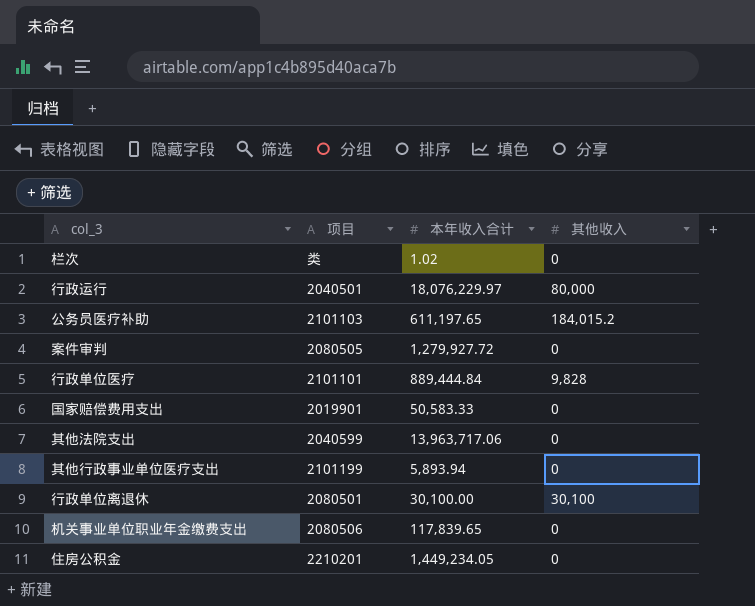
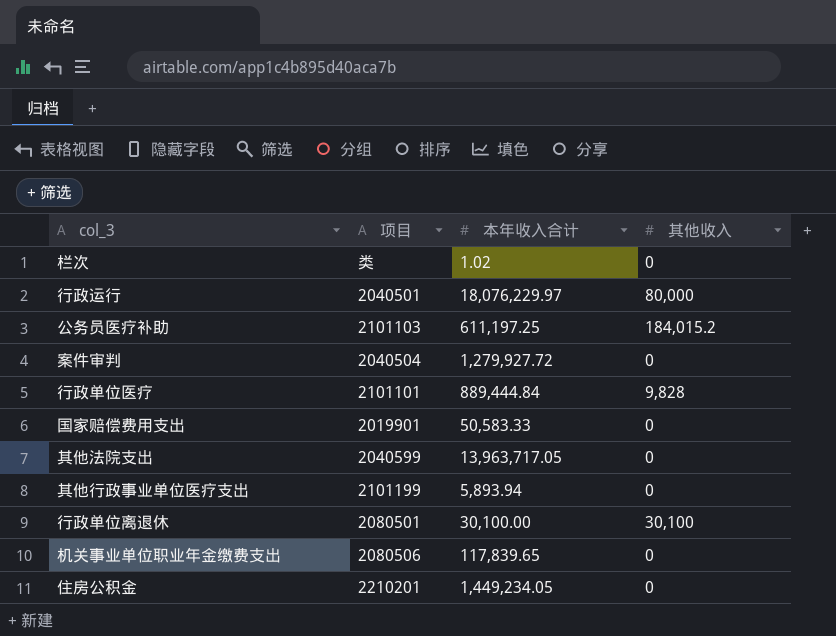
公务员医疗补助 | 本年收入合计: 611,197.65 -> 611,197.25
案件审判 | 项目: 2080505 -> 2040504
其他法院支出 | 本年收入合计: 13,963,717.06 -> 13,963,717.05

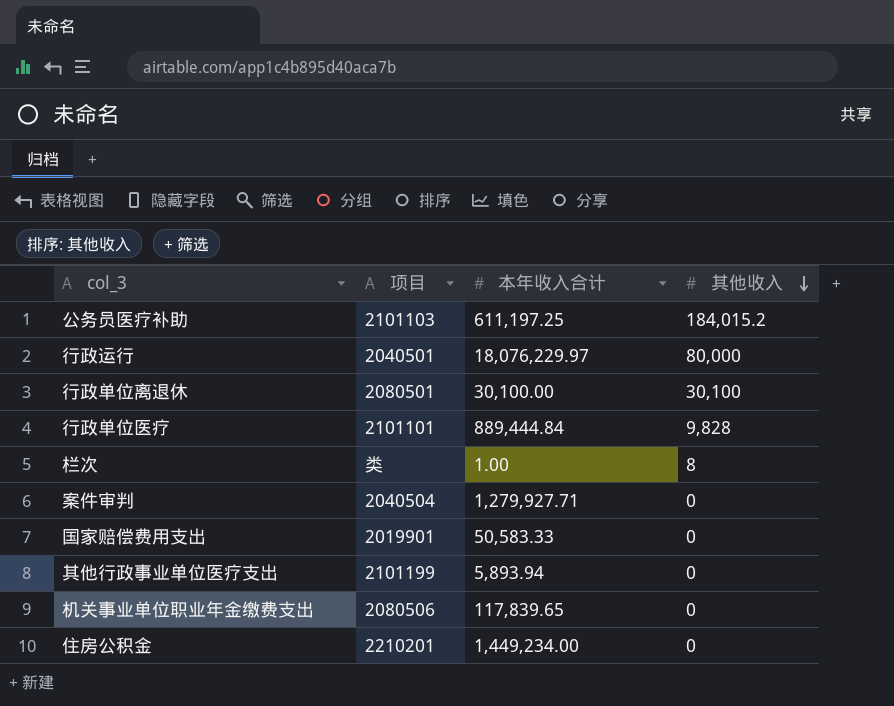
row order: none -> 其他收入 descending
row 其他法院支出: 2040599 | 13,963,717.05 | 0 -> none
栏次 | 本年收入合计: 1.02 -> 1.00
栏次 | 其他收入: 0 -> 8
案件审判 | 本年收入合计: 1,279,927.72 -> 1,279,927.71
住房公积金 | 本年收入合计: 1,449,234.05 -> 1,449,234.00

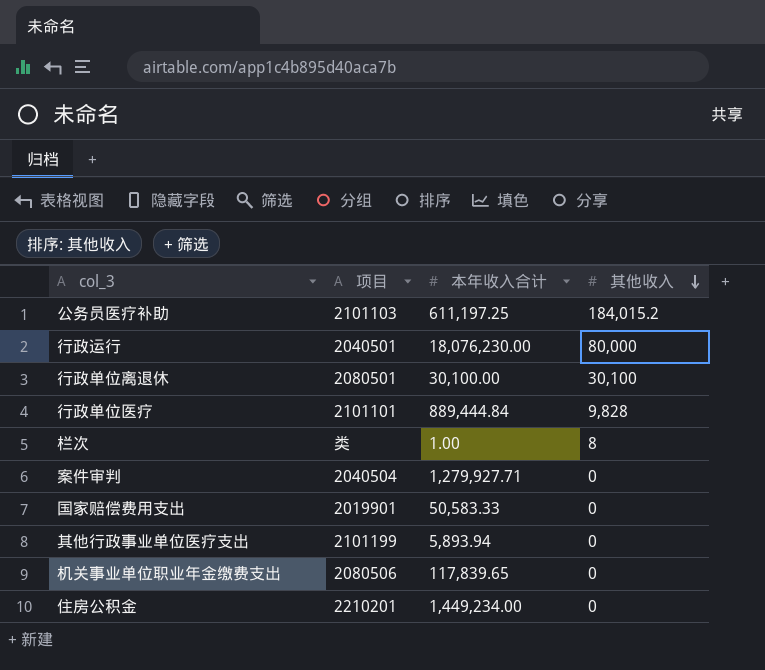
行政运行 | 本年收入合计: 18,076,229.97 -> 18,076,230.00

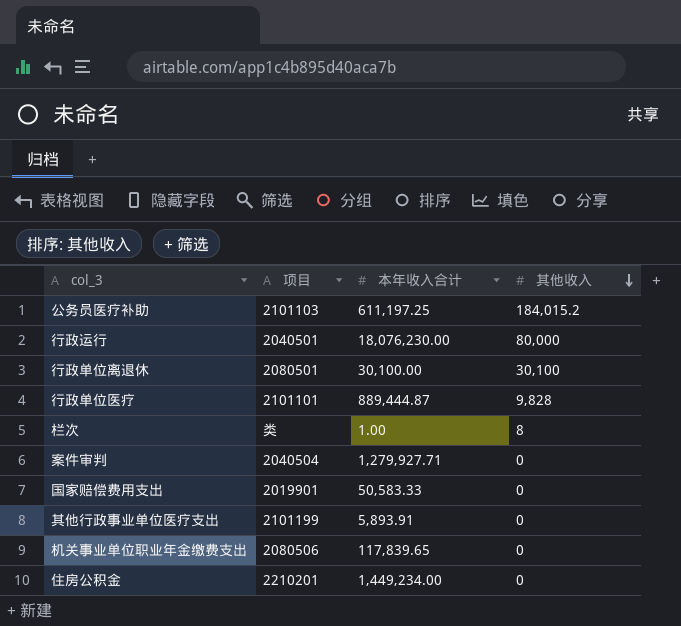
行政单位医疗 | 本年收入合计: 889,444.84 -> 889,444.87
其他行政事业单位医疗支出 | 本年收入合计: 5,893.94 -> 5,893.91

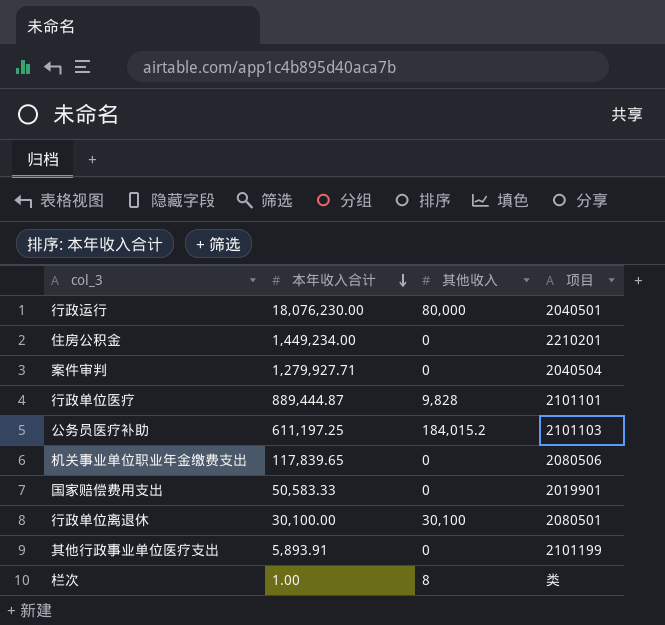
row order: 其他收入 descending -> 本年收入合计 descending
column 项目 | position: 2 -> 4

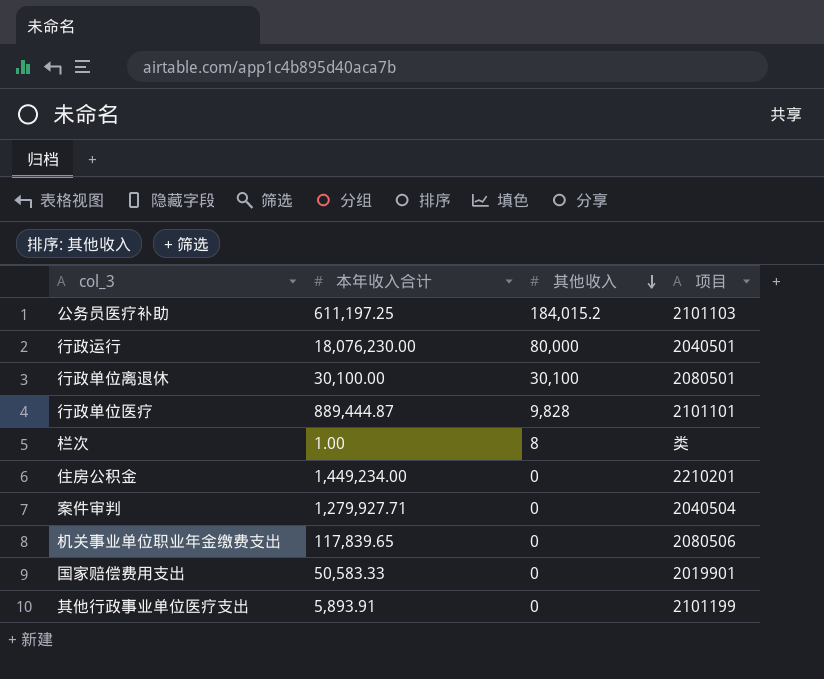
row order: 本年收入合计 descending -> 其他收入 descending

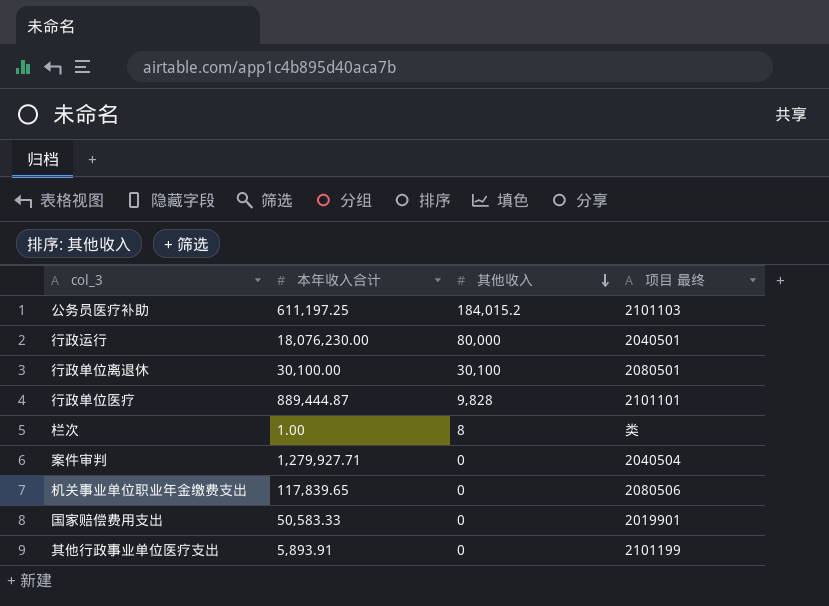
column name: 项目 -> 项目 最终
row 住房公积金: 1,449,234.00 | 0 | 2210201 -> none

